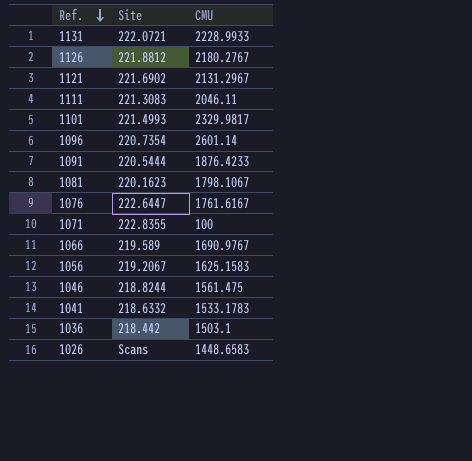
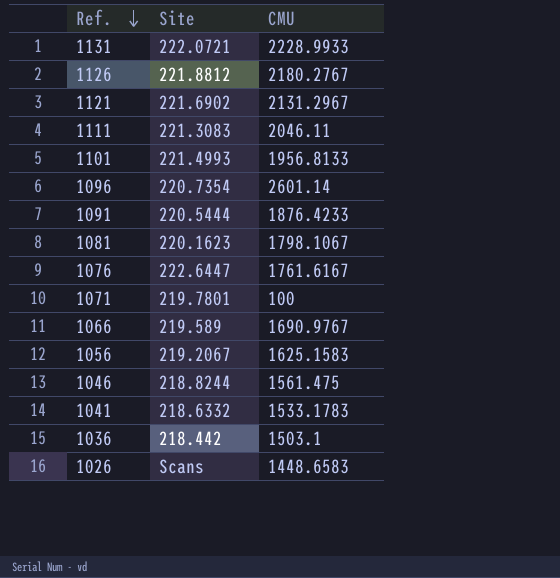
1101 | CMU: 2329.9817 -> 1956.8133
1071 | Site: 222.8355 -> 219.7801

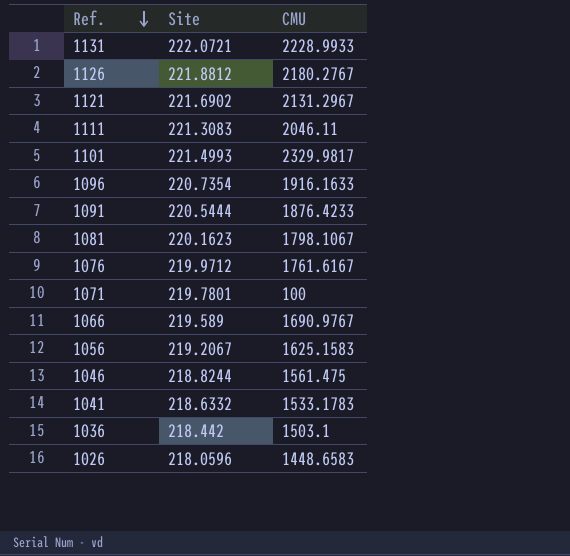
1101 | CMU: 1956.8133 -> 2329.9817
1096 | CMU: 2601.14 -> 1916.1633
1076 | Site: 222.6447 -> 219.9712
1026 | Site: Scans -> 218.0596

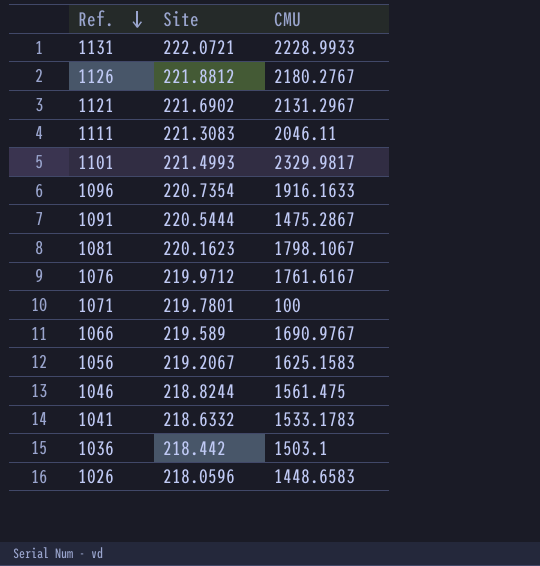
1091 | CMU: 1876.4233 -> 1475.2867

